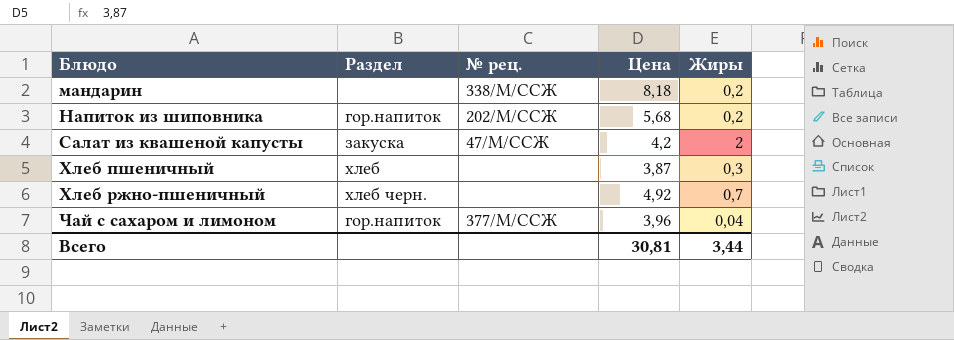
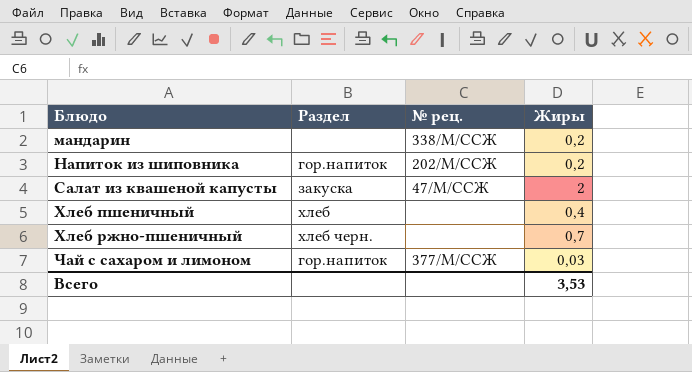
column Цена | position: 4 -> none
Хлеб пшеничный | Жиры: 0,3 -> 0,4
Чай с сахаром и лимоном | Жиры: 0,04 -> 0,03
Всего | Жиры: 3,44 -> 3,53

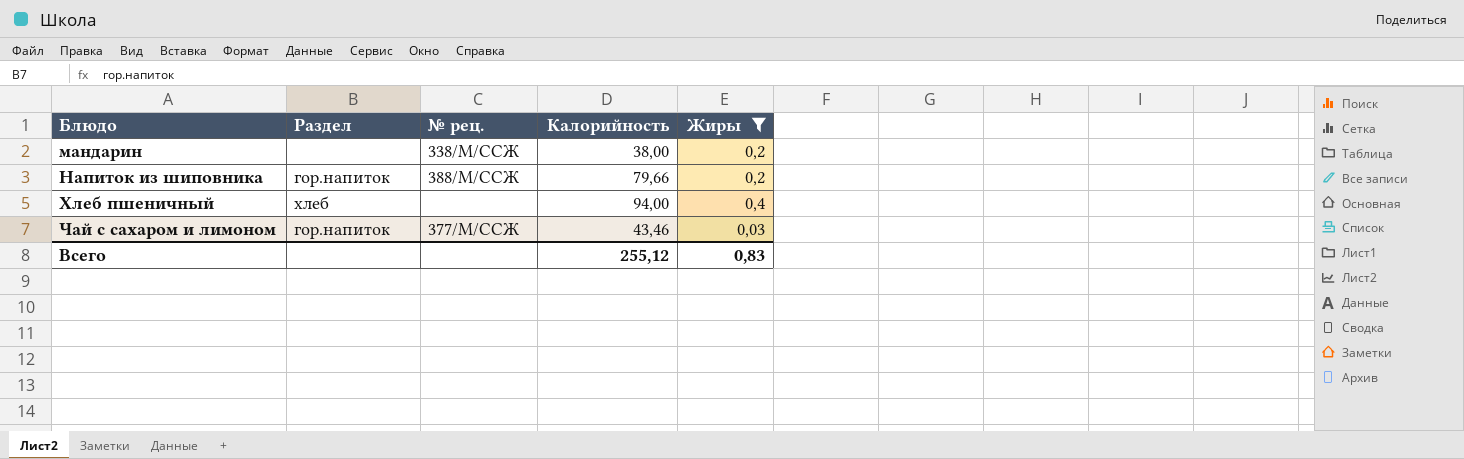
filter: none -> Жиры <= 0,4
column Калорийность | position: none -> 4
Напиток из шиповника | № рец.: 202/М/ССЖ -> 388/М/ССЖ
Всего | Жиры: 3,53 -> 0,83

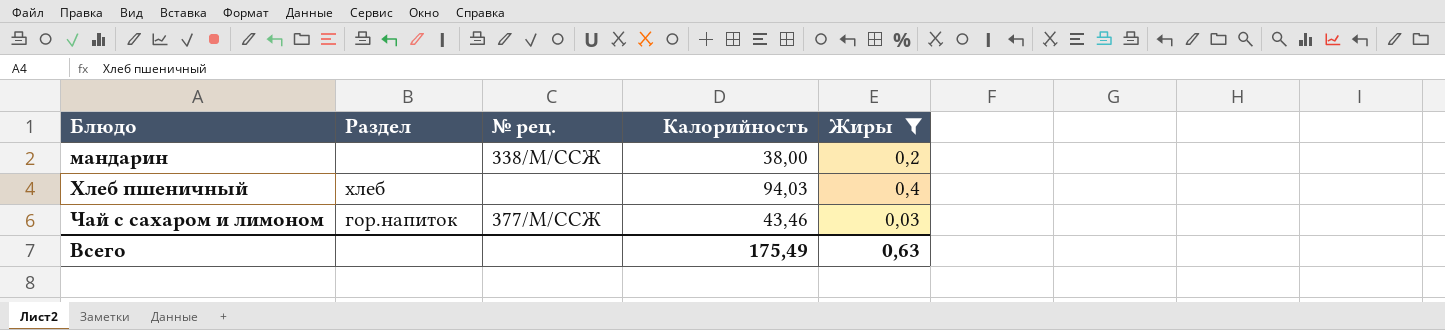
row Напиток из шиповника: гор.напиток | 388/М/ССЖ | 79,66 | 0,2 -> none
Хлеб пшеничный | Калорийность: 94,00 -> 94,03
Всего | Калорийность: 255,12 -> 175,49
Всего | Жиры: 0,83 -> 0,63

